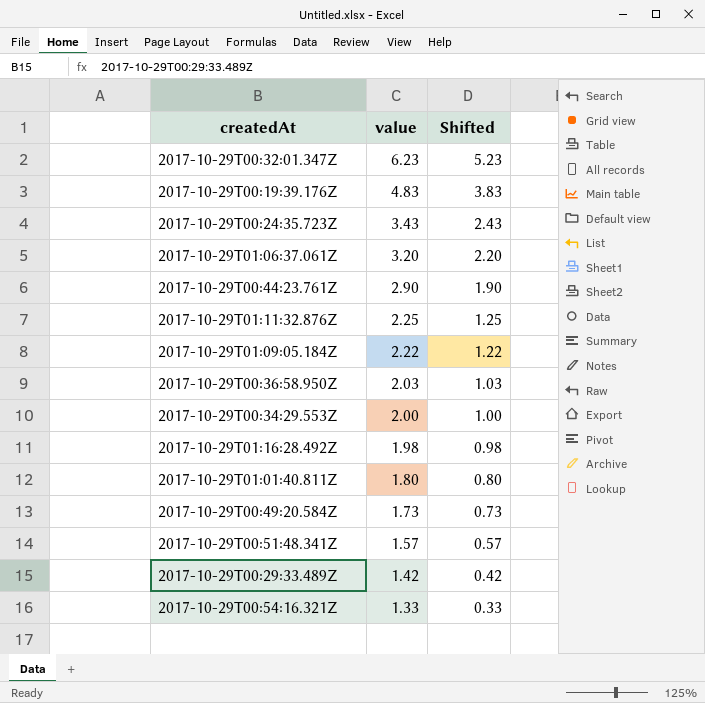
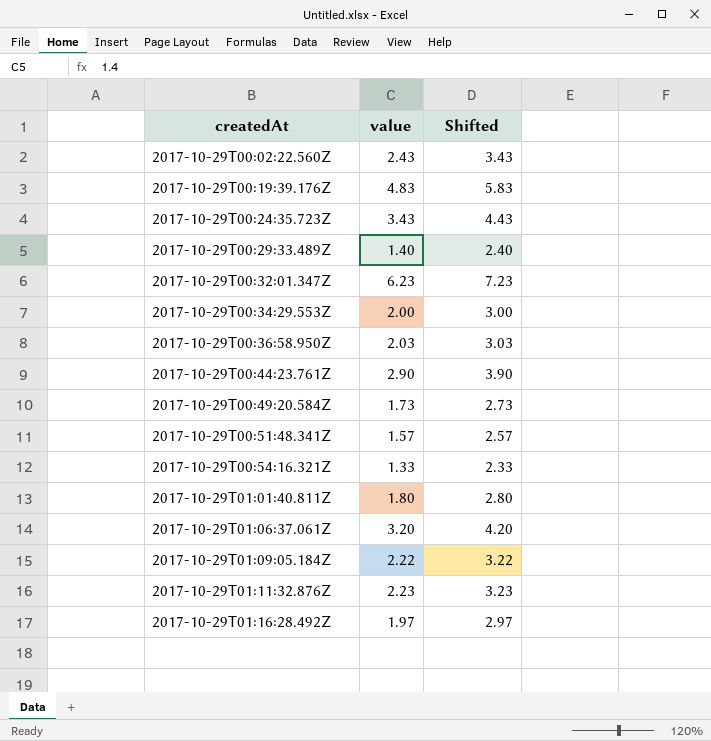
row order: value descending -> createdAt ascending
column Shifted | formula: [value] - 1 -> [value] + 1
row 2017-10-29T00:02:22.560Z: none -> 2.43 | 3.43
2017-10-29T00:29:33.489Z | value: 1.42 -> 1.40
2017-10-29T01:11:32.876Z | value: 2.25 -> 2.23
2017-10-29T01:16:28.492Z | value: 1.98 -> 1.97

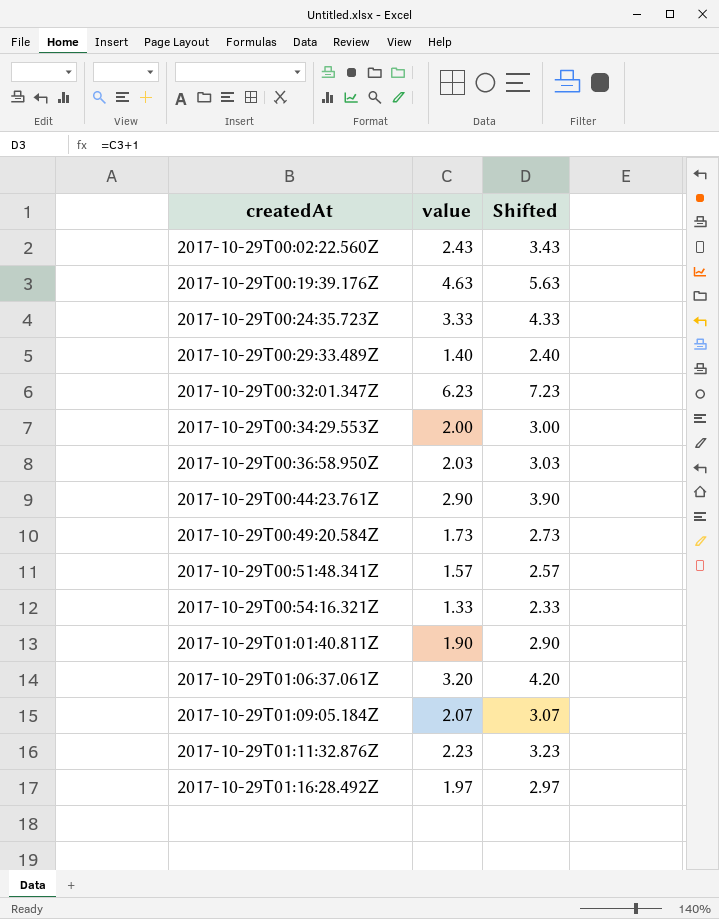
2017-10-29T00:19:39.176Z | value: 4.83 -> 4.63
2017-10-29T00:19:39.176Z | Shifted: 5.83 -> 5.63
2017-10-29T00:24:35.723Z | value: 3.43 -> 3.33
2017-10-29T00:24:35.723Z | Shifted: 4.43 -> 4.33
2017-10-29T01:01:40.811Z | value: 1.80 -> 1.90
2017-10-29T01:01:40.811Z | Shifted: 2.80 -> 2.90
2017-10-29T01:09:05.184Z | value: 2.22 -> 2.07
2017-10-29T01:09:05.184Z | Shifted: 3.22 -> 3.07

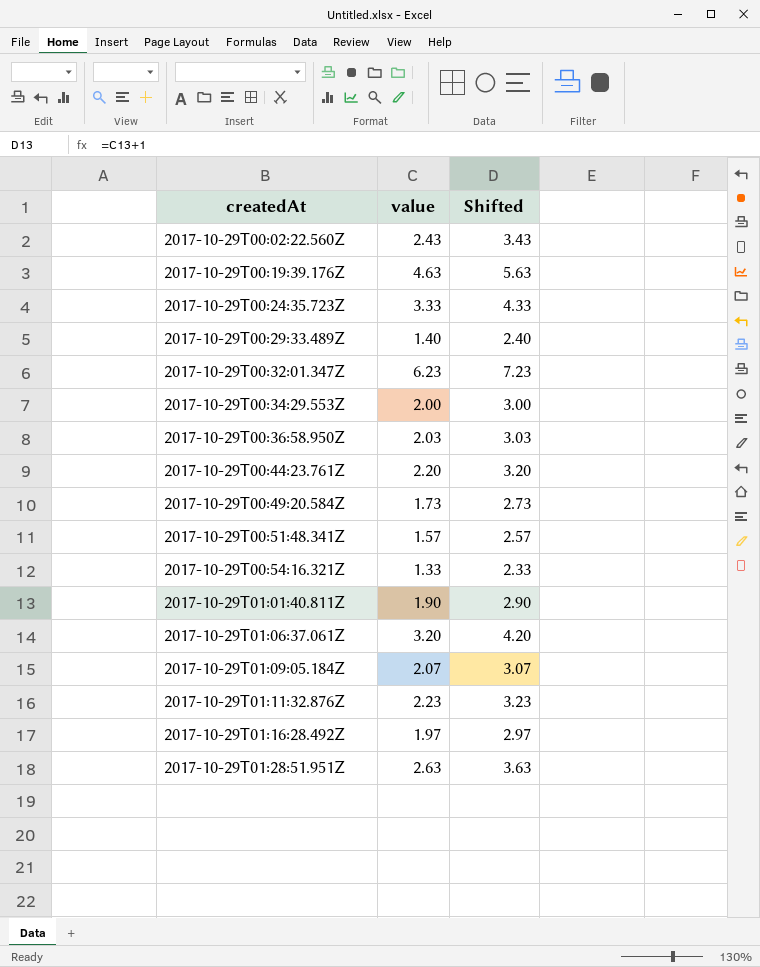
2017-10-29T00:44:23.761Z | value: 2.90 -> 2.20
2017-10-29T00:44:23.761Z | Shifted: 3.90 -> 3.20
row 2017-10-29T01:28:51.951Z: none -> 2.63 | 3.63

